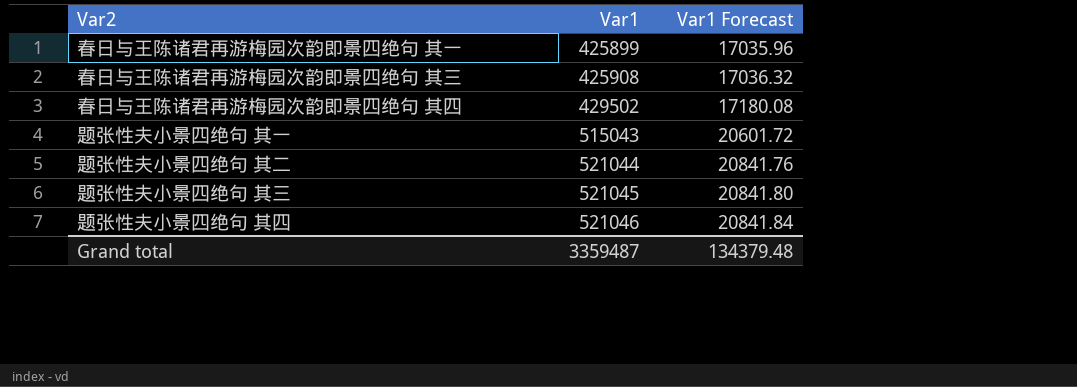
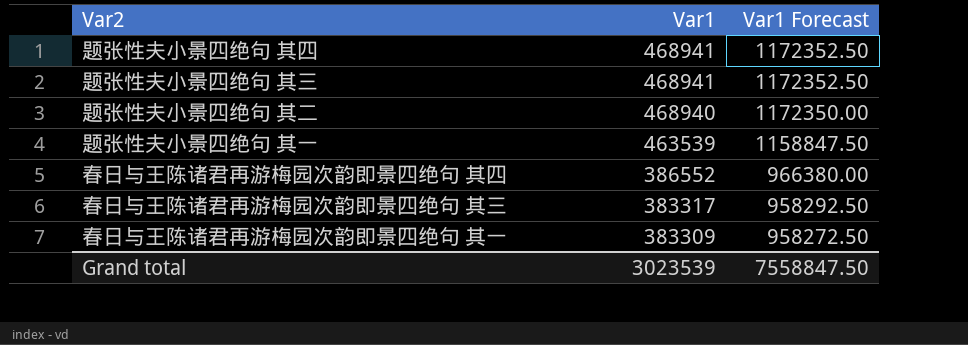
row order: Var1 ascending -> Var1 descending
column Var1 Forecast | formula: [Var1] * 0.04 -> [Var1] * 2.5
题张性夫小景四绝句 其四 | Var1: 521046 -> 468941
题张性夫小景四绝句 其三 | Var1: 521045 -> 468941
题张性夫小景四绝句 其二 | Var1: 521044 -> 468940
题张性夫小景四绝句 其一 | Var1: 515043 -> 463539
春日与王陈诸君再游梅园次韵即景四绝句 其四 | Var1: 429502 -> 386552
春日与王陈诸君再游梅园次韵即景四绝句 其三 | Var1: 425908 -> 383317
春日与王陈诸君再游梅园次韵即景四绝句 其一 | Var1: 425899 -> 383309
Grand total | Var1: 3359487 -> 3023539
Grand total | Var1 Forecast: 134379.48 -> 7558847.50

